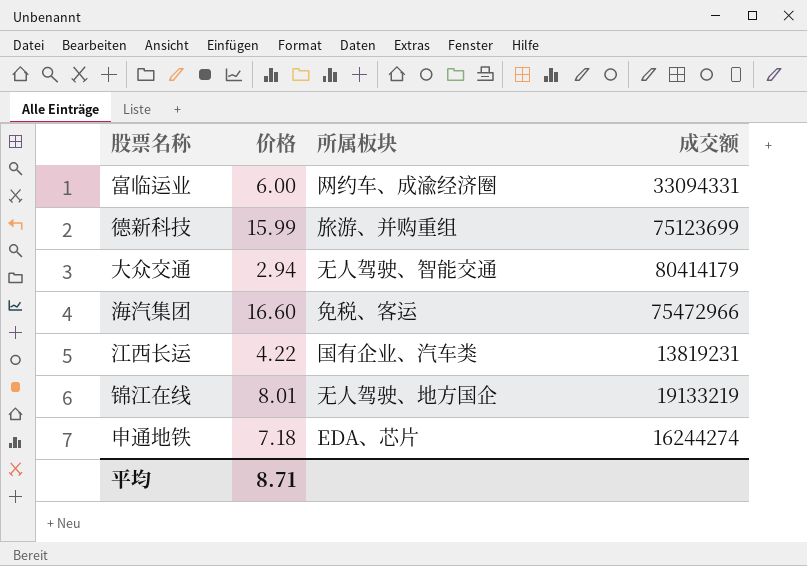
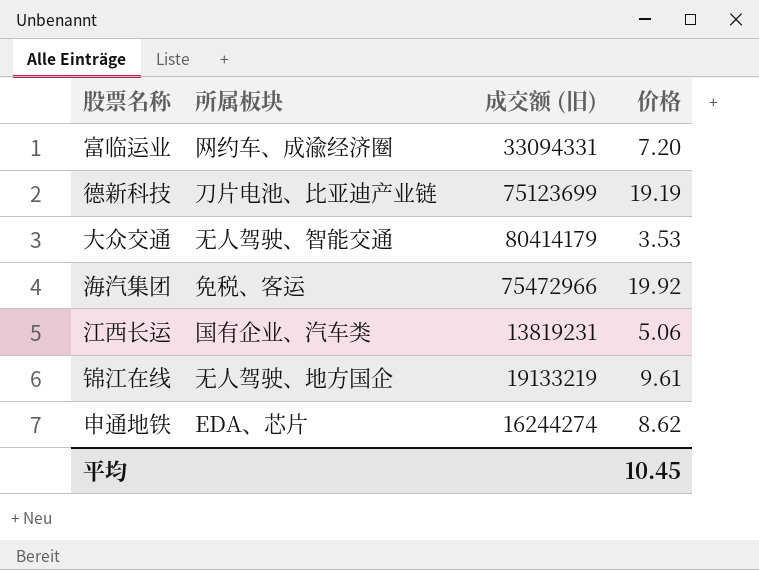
column name: 成交额 -> 成交额 (旧)
column 价格 | position: 2 -> 4
富临运业 | 价格: 6.00 -> 7.20
德新科技 | 所属板块: 旅游、并购重组 -> 刀片电池、比亚迪产业链
德新科技 | 价格: 15.99 -> 19.19
大众交通 | 价格: 2.94 -> 3.53
海汽集团 | 价格: 16.60 -> 19.92
江西长运 | 价格: 4.22 -> 5.06
锦江在线 | 价格: 8.01 -> 9.61
申通地铁 | 价格: 7.18 -> 8.62
平均 | 价格: 8.71 -> 10.45

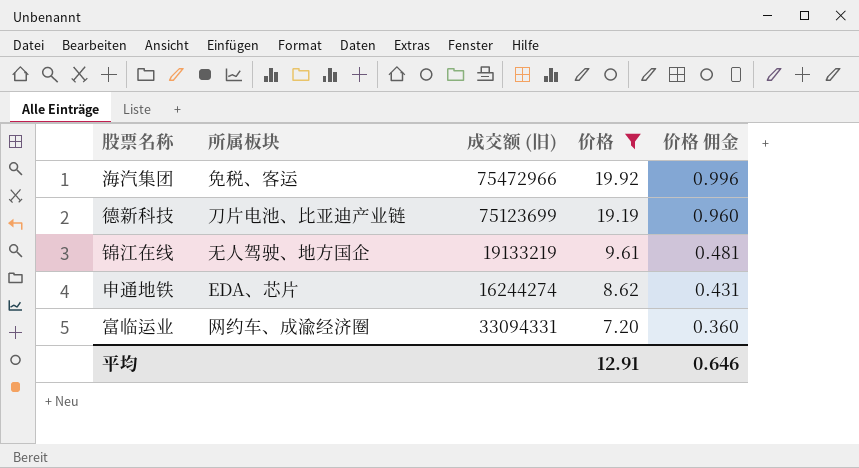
filter: none -> 价格 >= 7.20
row order: none -> 价格 descending
column 价格 佣金 | formula: none -> [价格] * 0.05
平均 | 价格: 10.45 -> 12.91

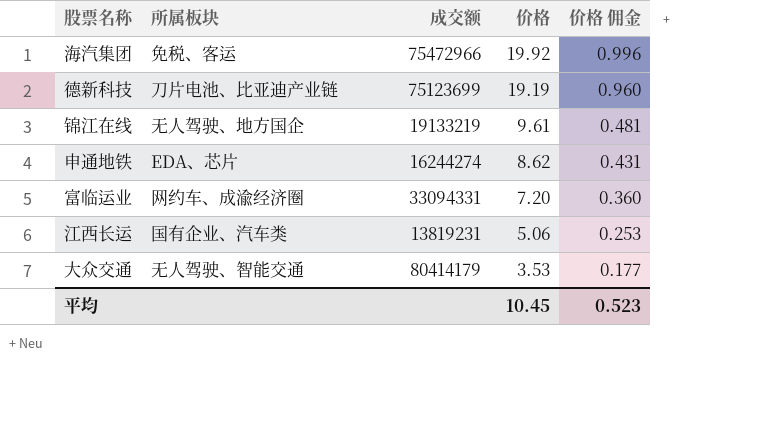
filter: 价格 >= 7.20 -> none
column name: 成交额 (旧) -> 成交额
平均 | 价格: 12.91 -> 10.45
平均 | 价格 佣金: 0.646 -> 0.523

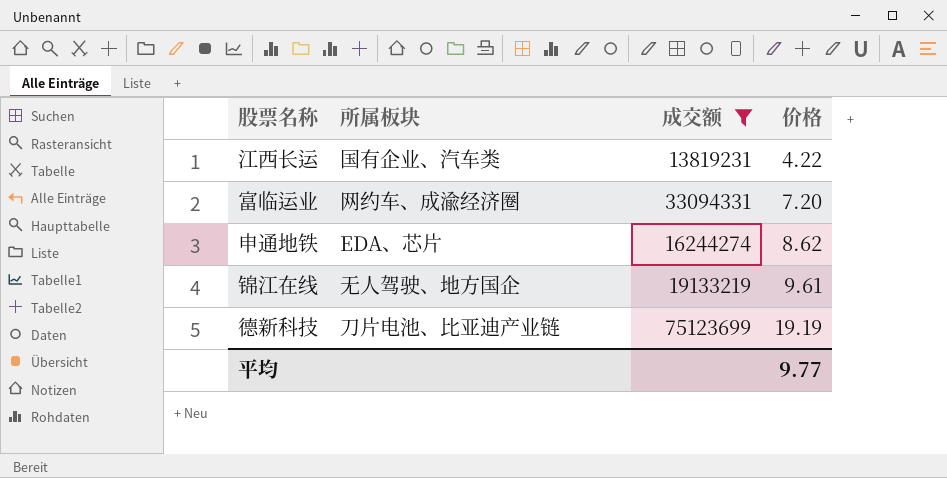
filter: none -> 成交额 <= 75123699
row order: 价格 descending -> 价格 ascending
column 价格 佣金 | formula: [价格] * 0.05 -> none
江西长运 | 价格: 5.06 -> 4.22
平均 | 价格: 10.45 -> 9.77

